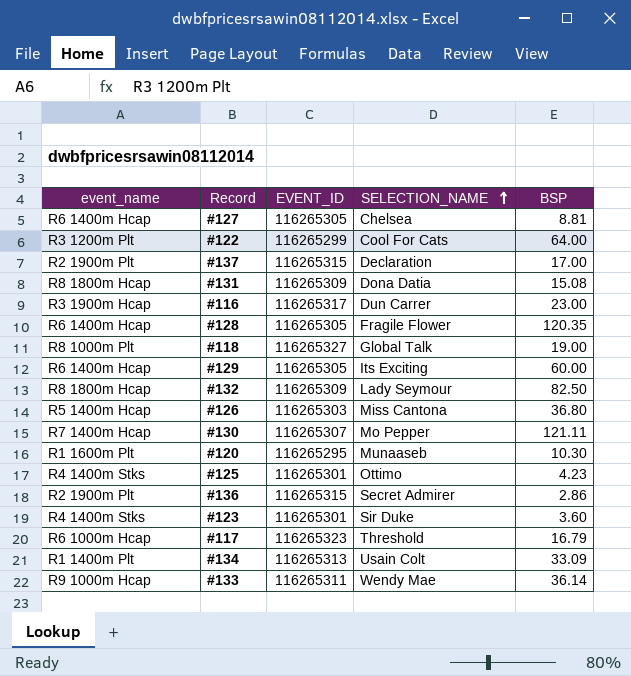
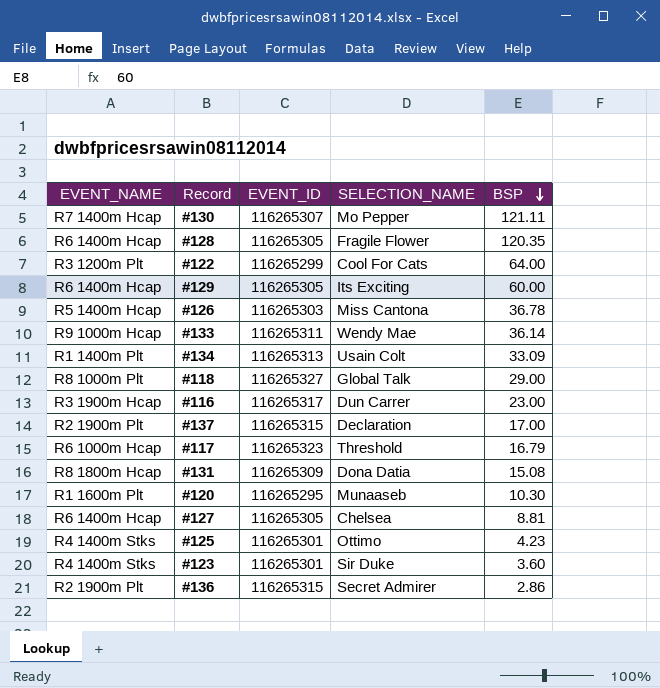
row order: SELECTION_NAME ascending -> BSP descending
column name: event_name -> EVENT_NAME
row #132: R8 1800m Hcap | 116265309 | Lady Seymour | 82.50 -> none
#126 | BSP: 36.80 -> 36.78
#118 | BSP: 19.00 -> 29.00

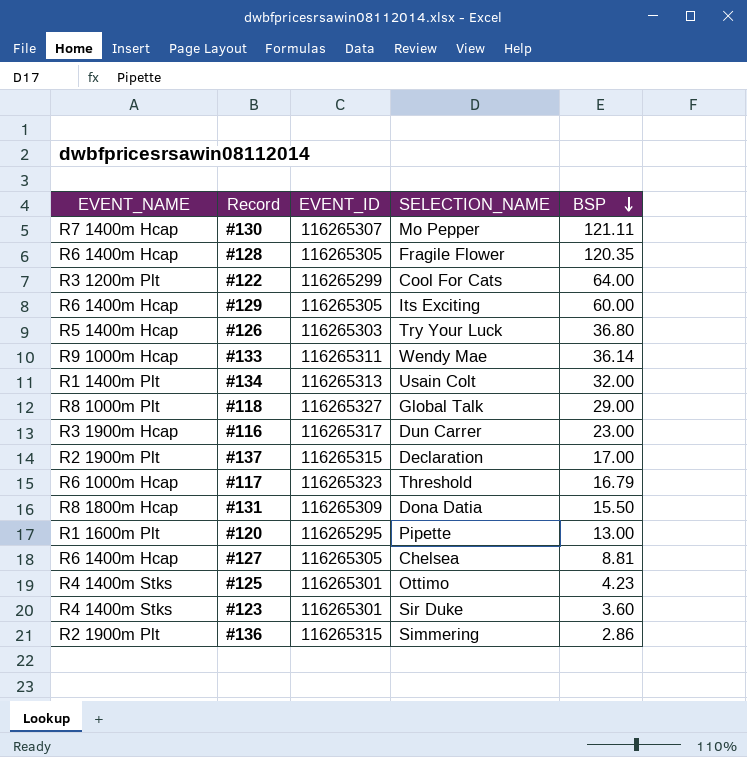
#126 | SELECTION_NAME: Miss Cantona -> Try Your Luck
#126 | BSP: 36.78 -> 36.80
#134 | BSP: 33.09 -> 32.00
#131 | BSP: 15.08 -> 15.50
#120 | SELECTION_NAME: Munaaseb -> Pipette
#120 | BSP: 10.30 -> 13.00
#136 | SELECTION_NAME: Secret Admirer -> Simmering

